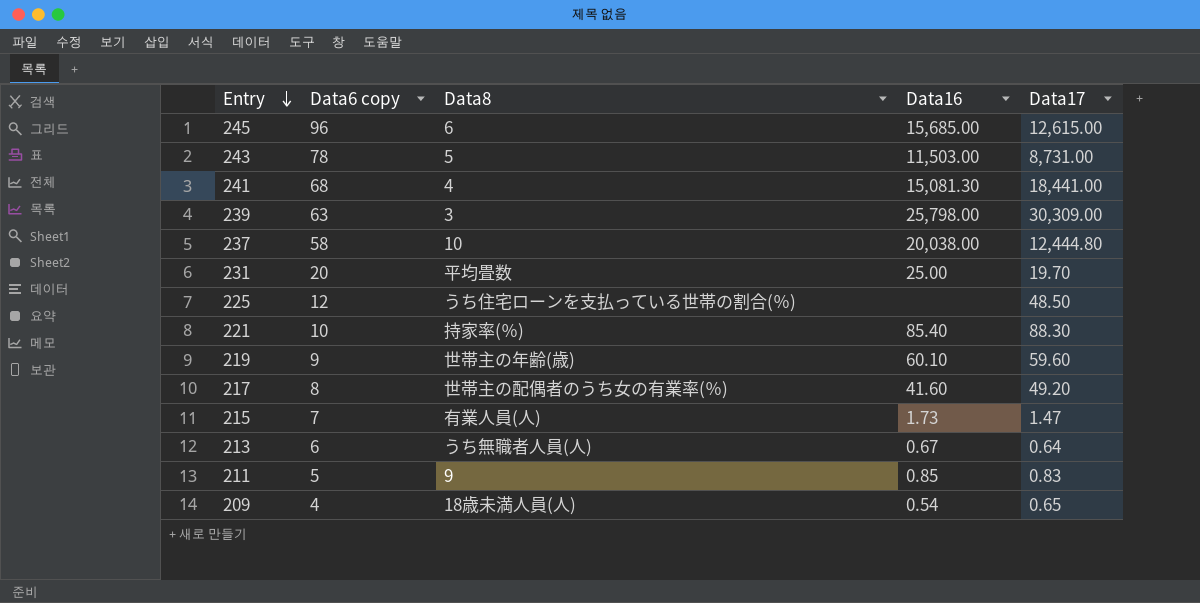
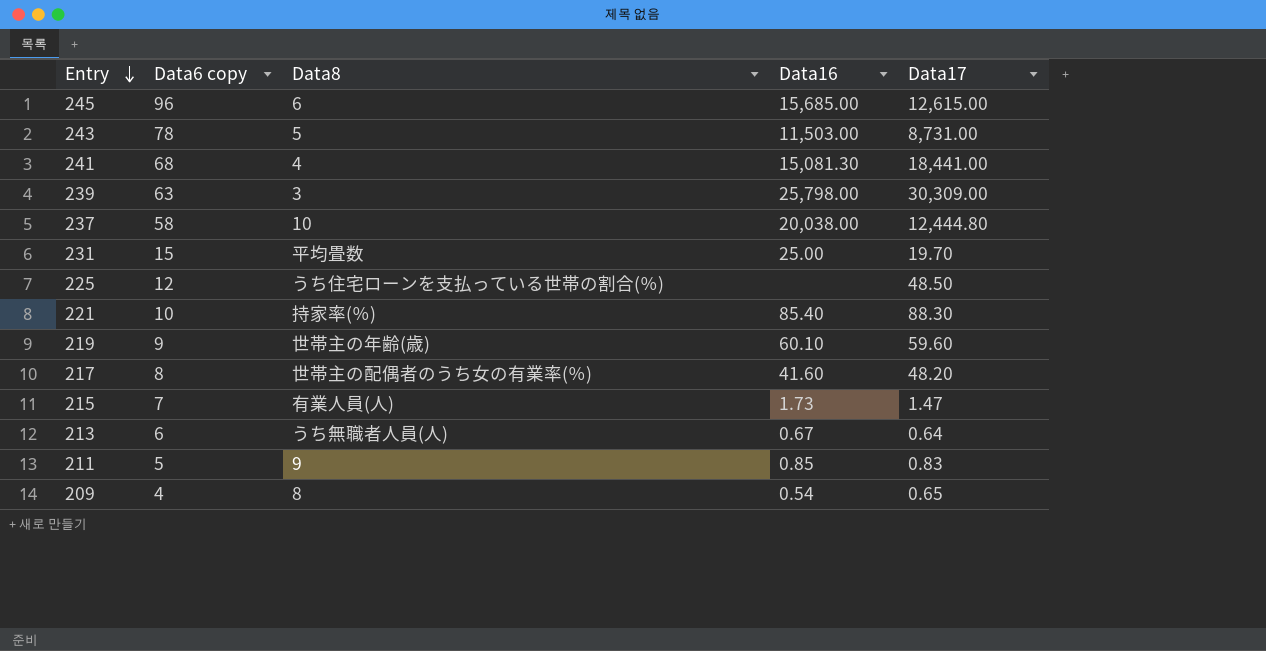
231 | Data6 copy: 20 -> 15
217 | Data17: 49.20 -> 48.20
209 | Data8: 18歳未満人員(人) -> 8

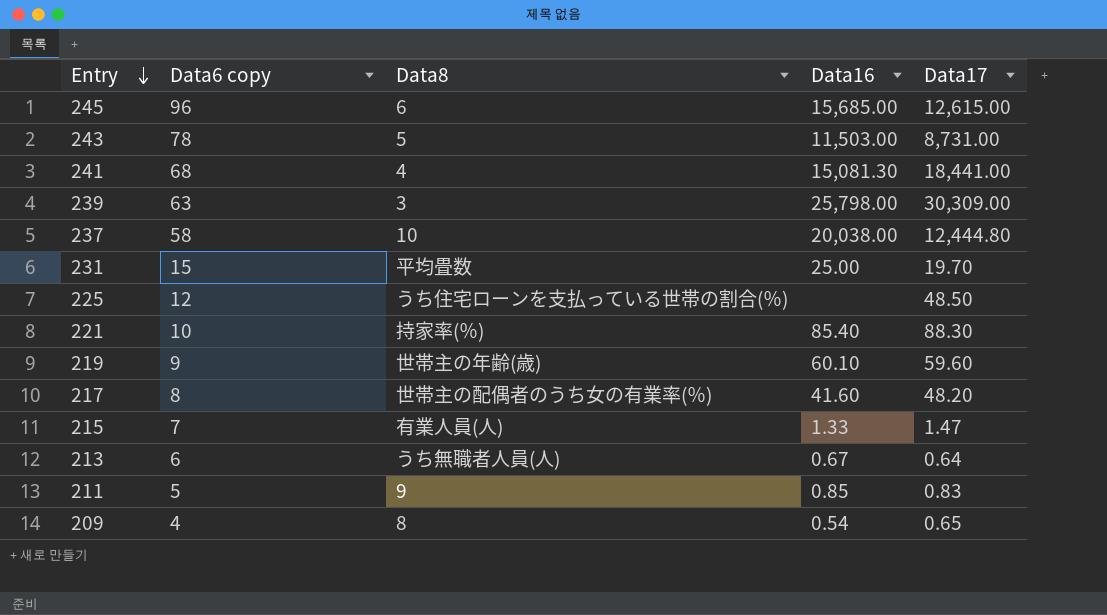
215 | Data16: 1.73 -> 1.33

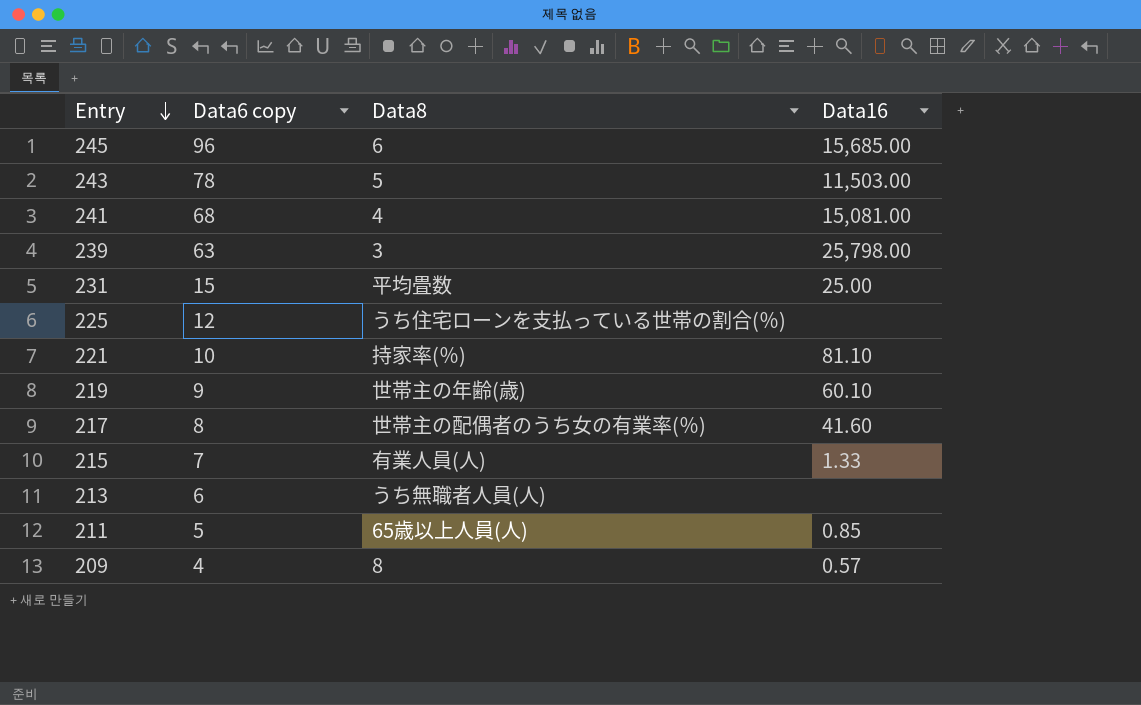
column Data17 | position: 5 -> none
row 237: 58 | 10 | 20,038.00 | 12,444.80 -> none
241 | Data16: 15,081.30 -> 15,081.00
221 | Data16: 85.40 -> 81.10
213 | Data16: 0.67 -> none
211 | Data8: 9 -> 65歳以上人員(人)
209 | Data16: 0.54 -> 0.57

